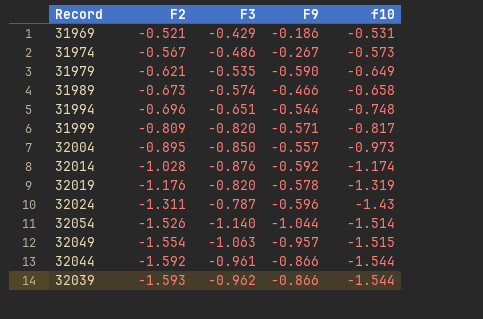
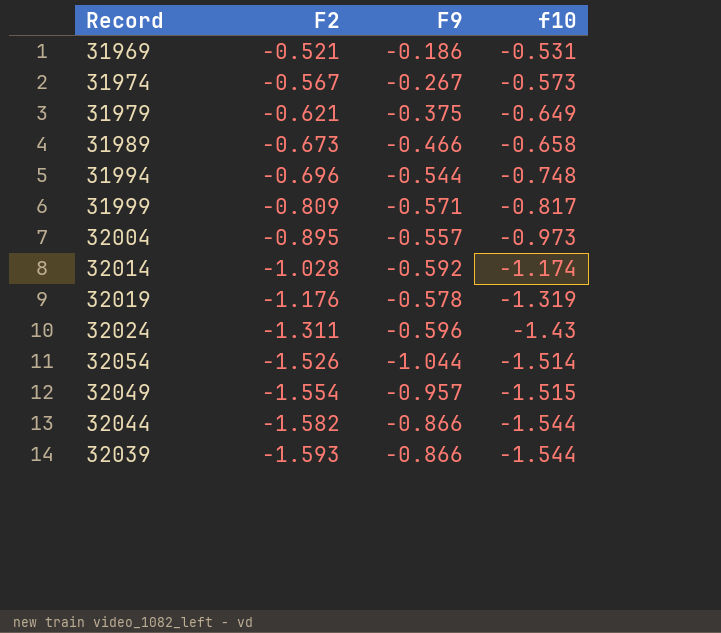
column F3 | position: 3 -> none
31979 | F9: -0.590 -> -0.375
32044 | F2: -1.592 -> -1.582

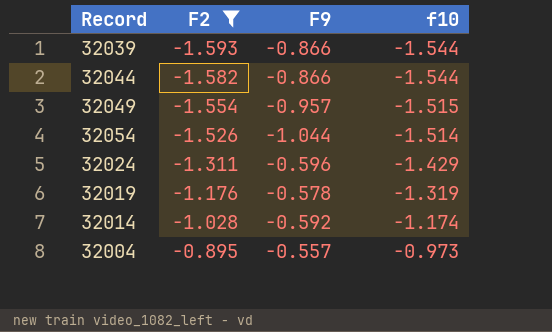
filter: none -> F2 <= -0.895
row order: F2 descending -> F2 ascending
32024 | f10: -1.43 -> -1.429

